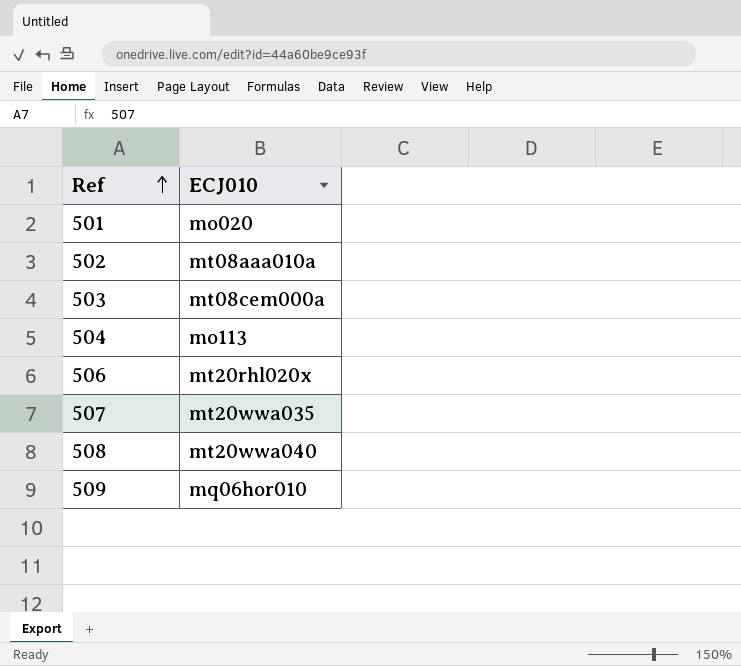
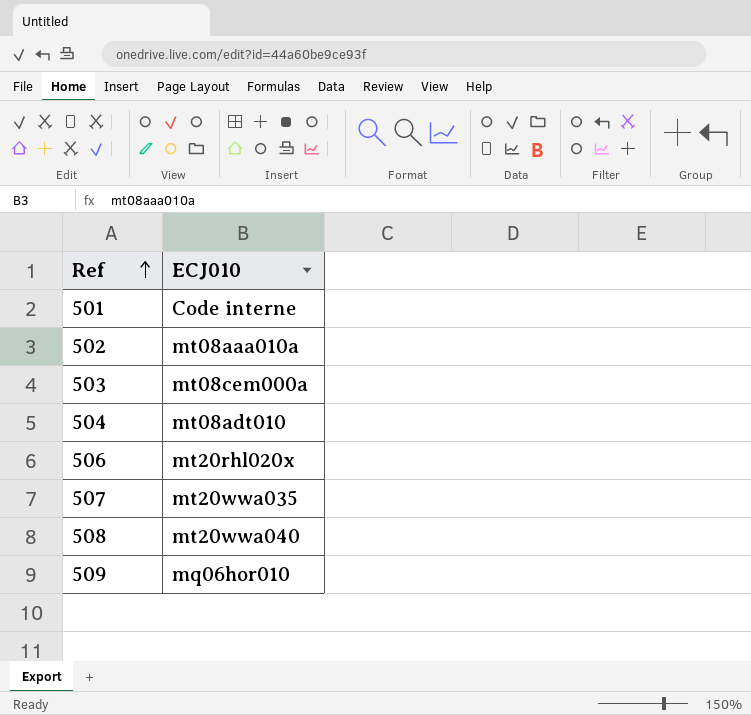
501 | ECJ010: mo020 -> Code interne
504 | ECJ010: mo113 -> mt08adt010

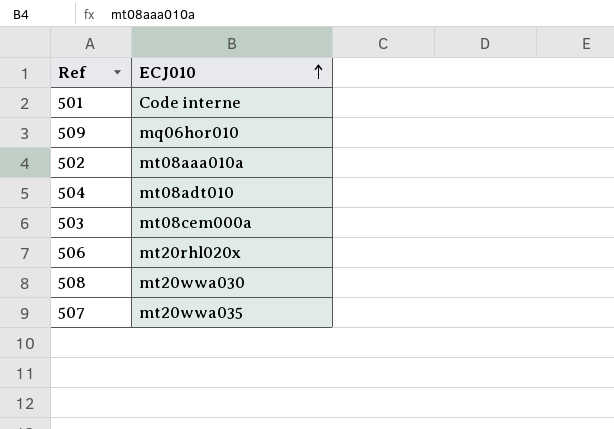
row order: Ref ascending -> ECJ010 ascending
508 | ECJ010: mt20wwa040 -> mt20wwa030

